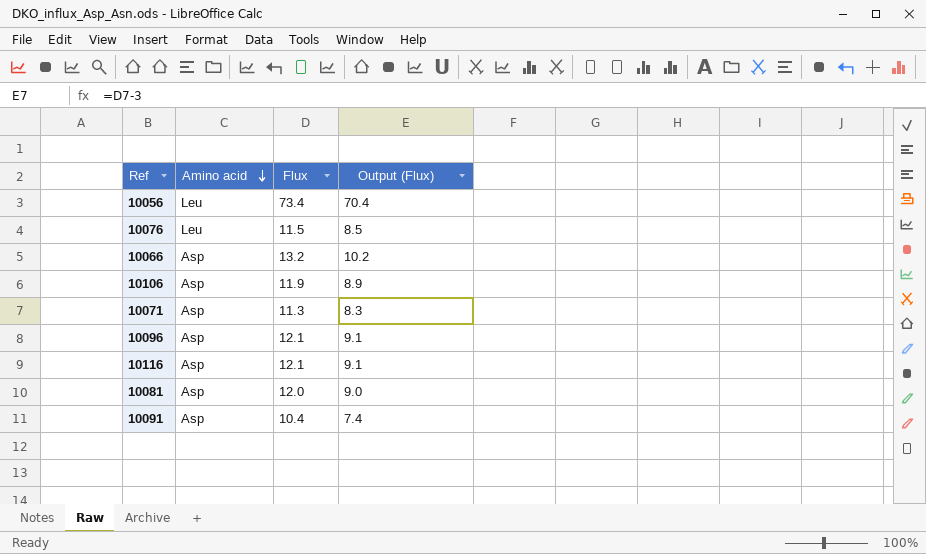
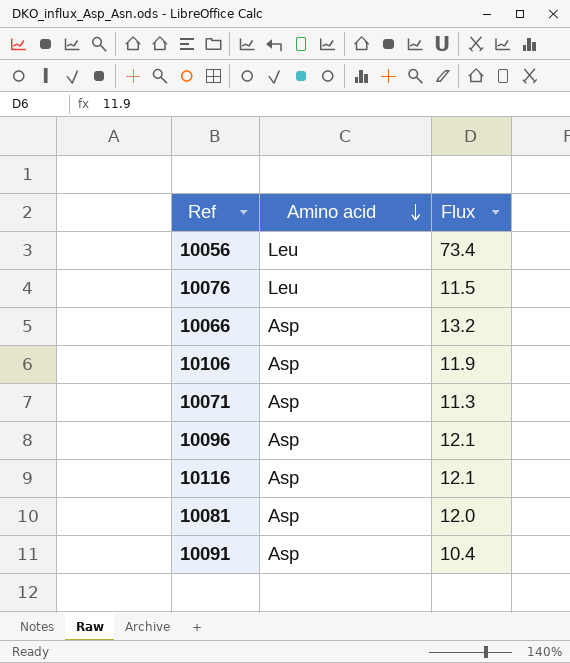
column Output (Flux) | formula: [Flux] - 3 -> none

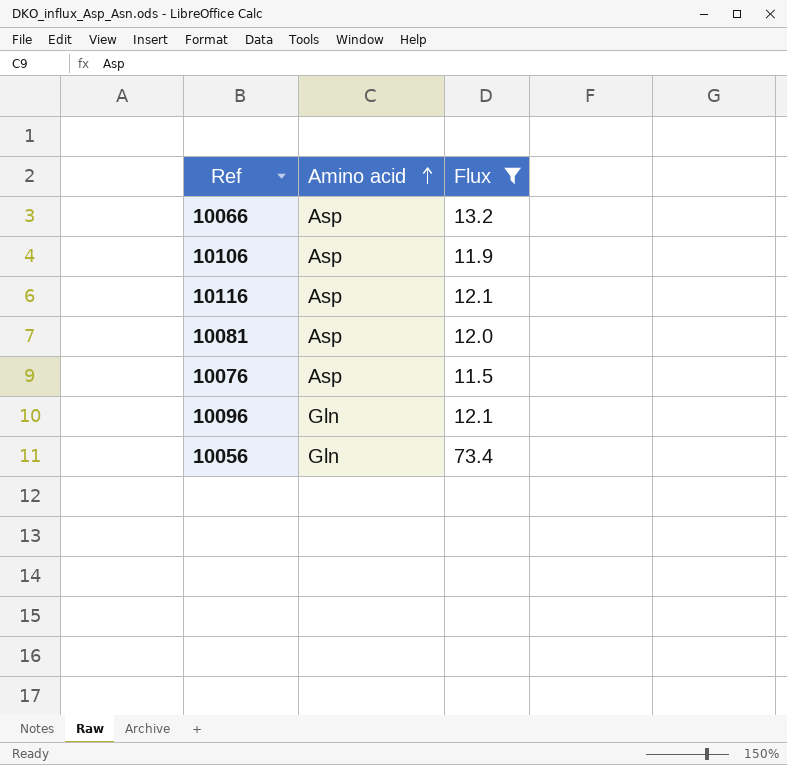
filter: none -> Flux >= 11.5
row order: Amino acid descending -> Amino acid ascending
10076 | Amino acid: Leu -> Asp
10096 | Amino acid: Asp -> Gln
10056 | Amino acid: Leu -> Gln

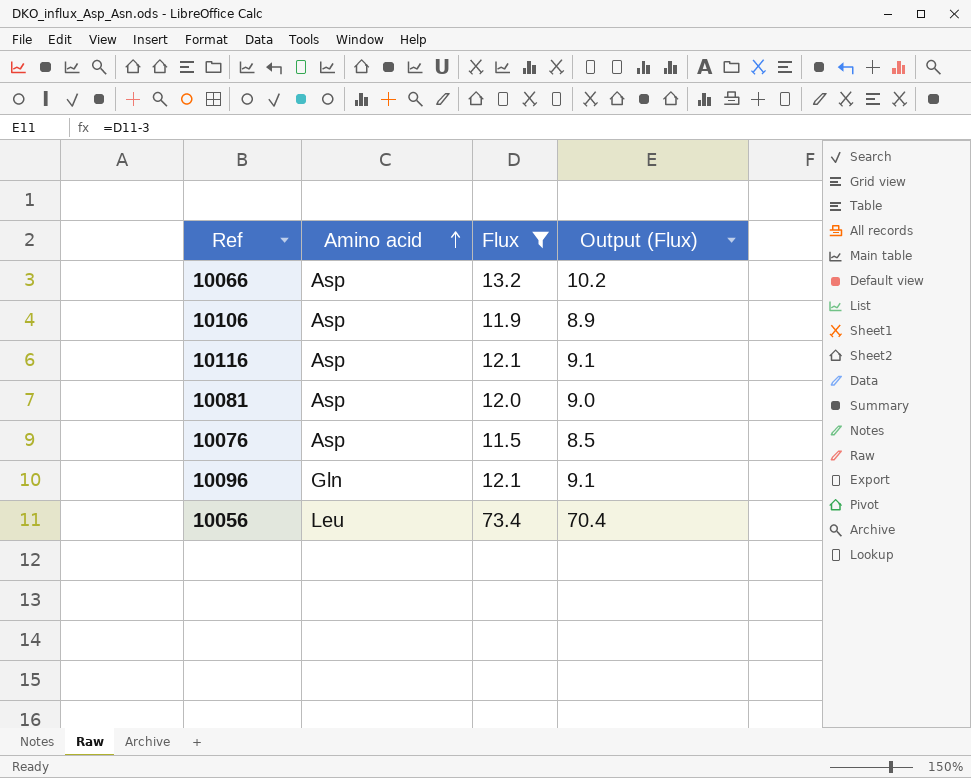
column Output (Flux) | formula: none -> [Flux] - 3
10056 | Amino acid: Gln -> Leu

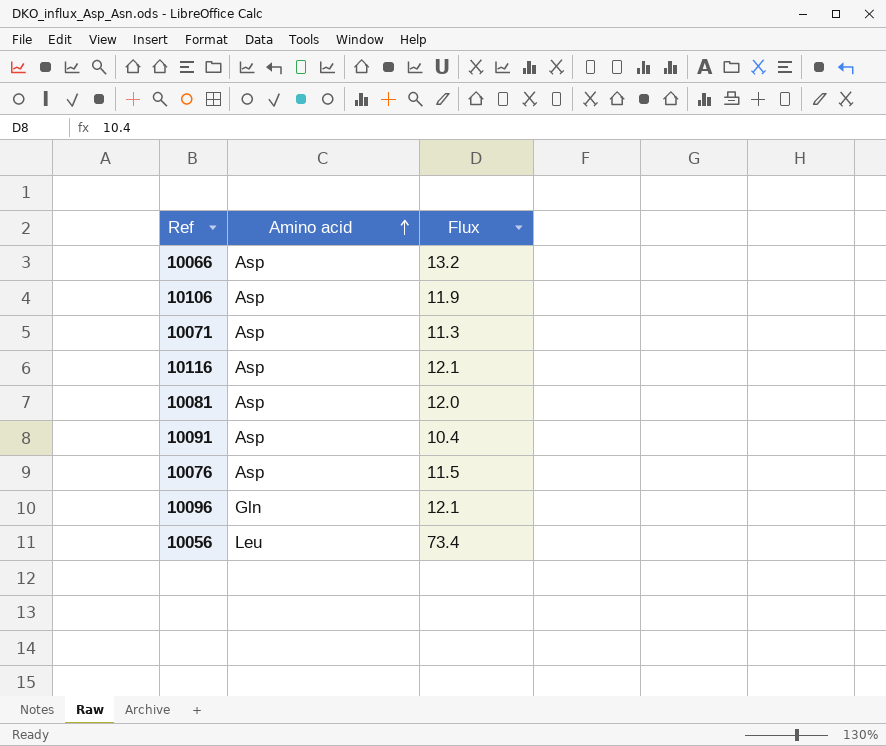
filter: Flux >= 11.5 -> none
column Output (Flux) | formula: [Flux] - 3 -> none

